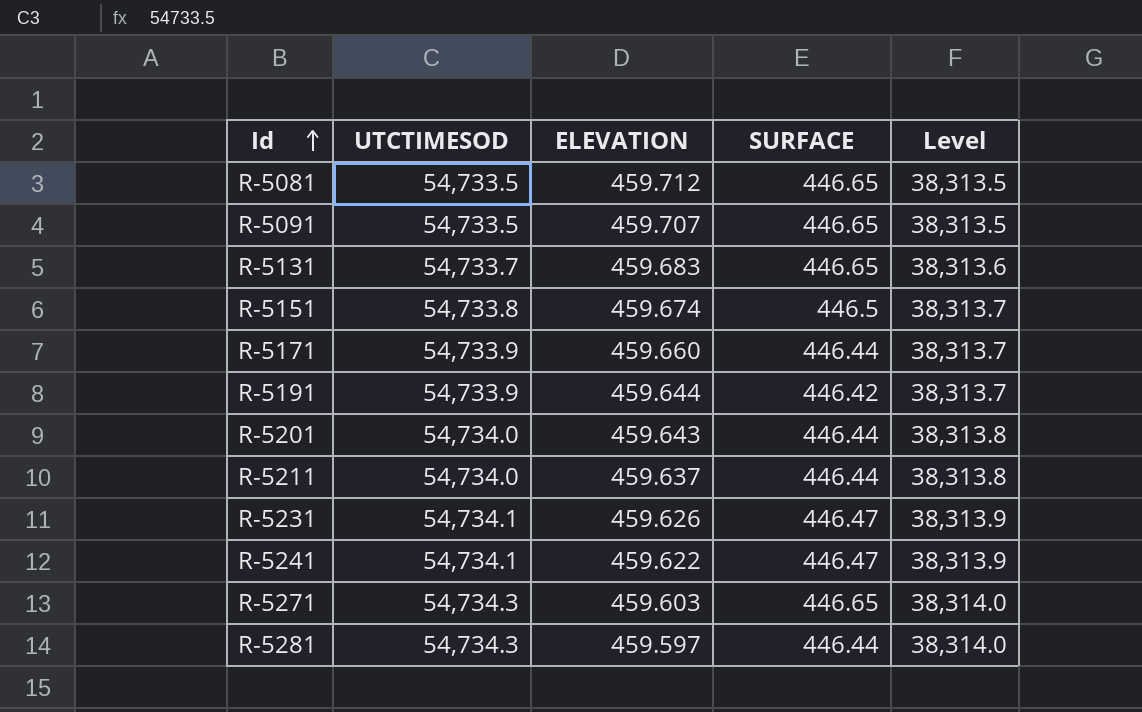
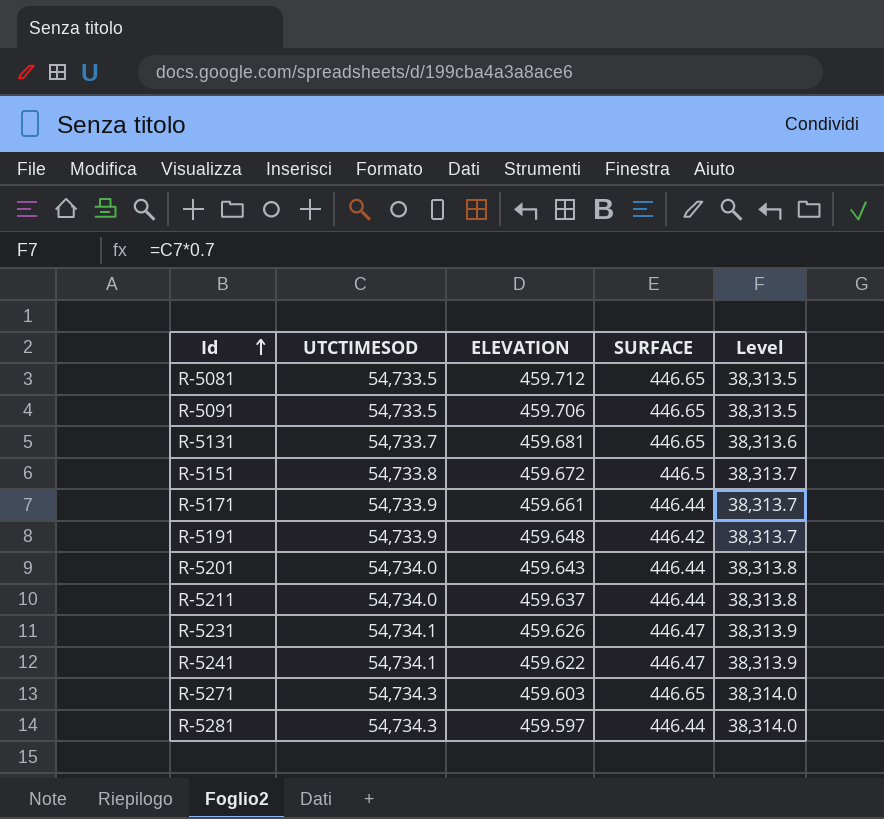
R-5091 | ELEVATION: 459.707 -> 459.706
R-5131 | ELEVATION: 459.683 -> 459.681
R-5151 | ELEVATION: 459.674 -> 459.672
R-5171 | ELEVATION: 459.660 -> 459.661
R-5191 | ELEVATION: 459.644 -> 459.648

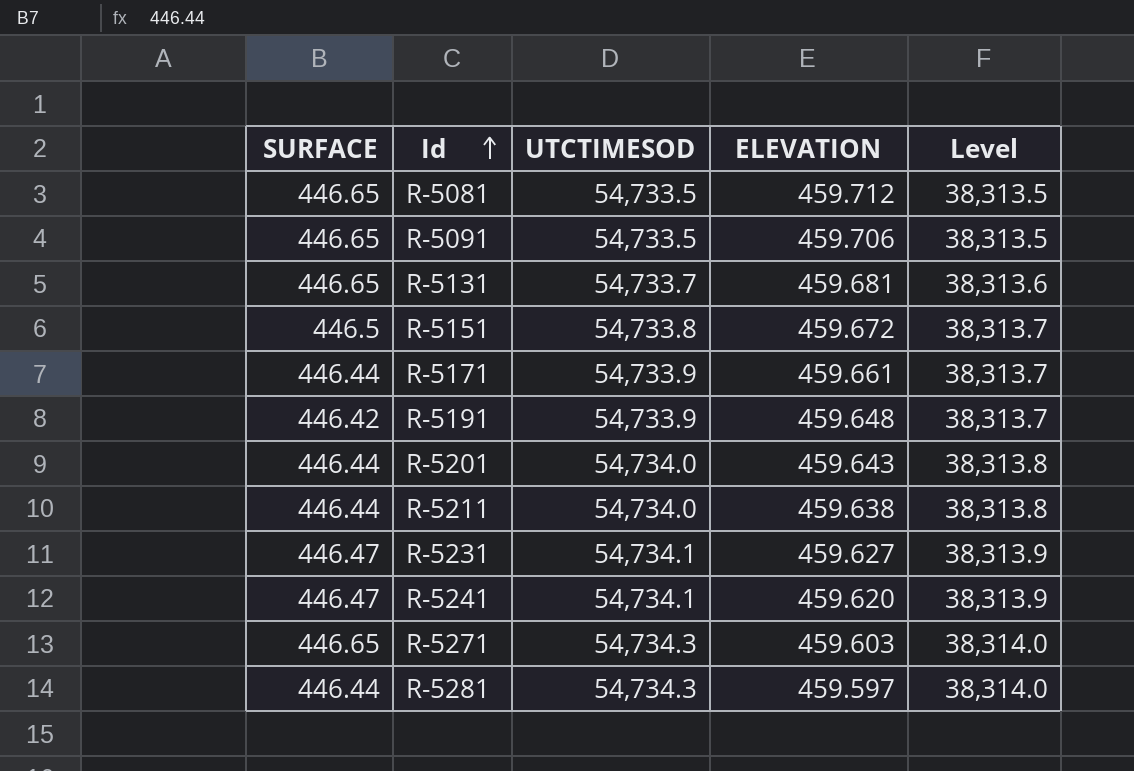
column SURFACE | position: 4 -> 1
R-5211 | ELEVATION: 459.637 -> 459.638
R-5231 | ELEVATION: 459.626 -> 459.627
R-5241 | ELEVATION: 459.622 -> 459.620

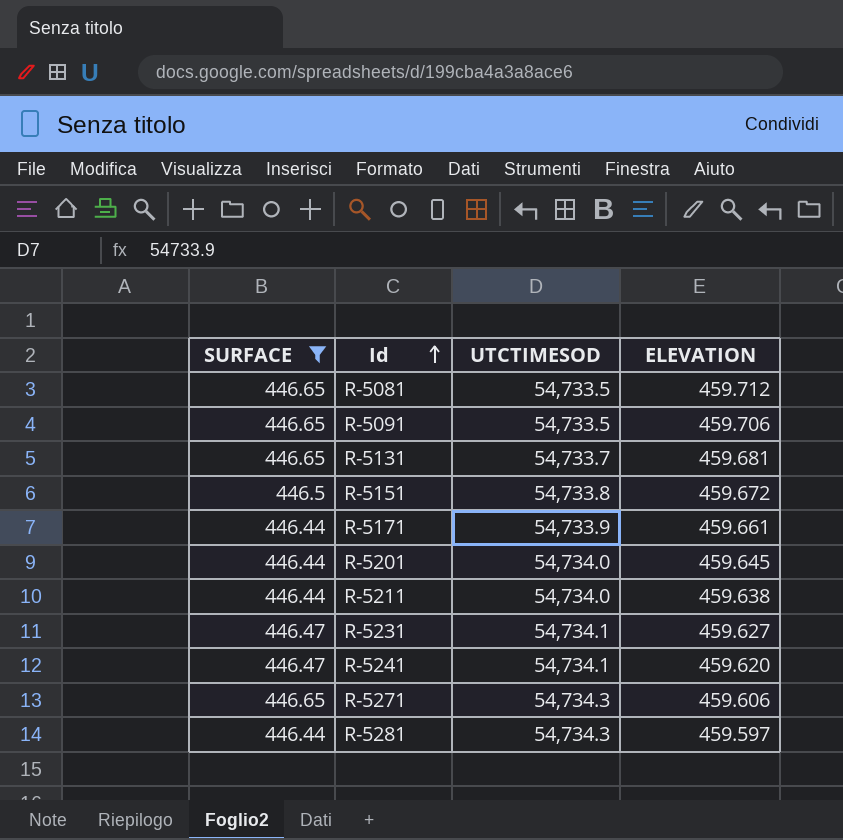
filter: none -> SURFACE != 446.42
column Level | formula: [UTCTIMESOD] * 0.7 -> none
R-5201 | ELEVATION: 459.643 -> 459.645
R-5271 | ELEVATION: 459.603 -> 459.606

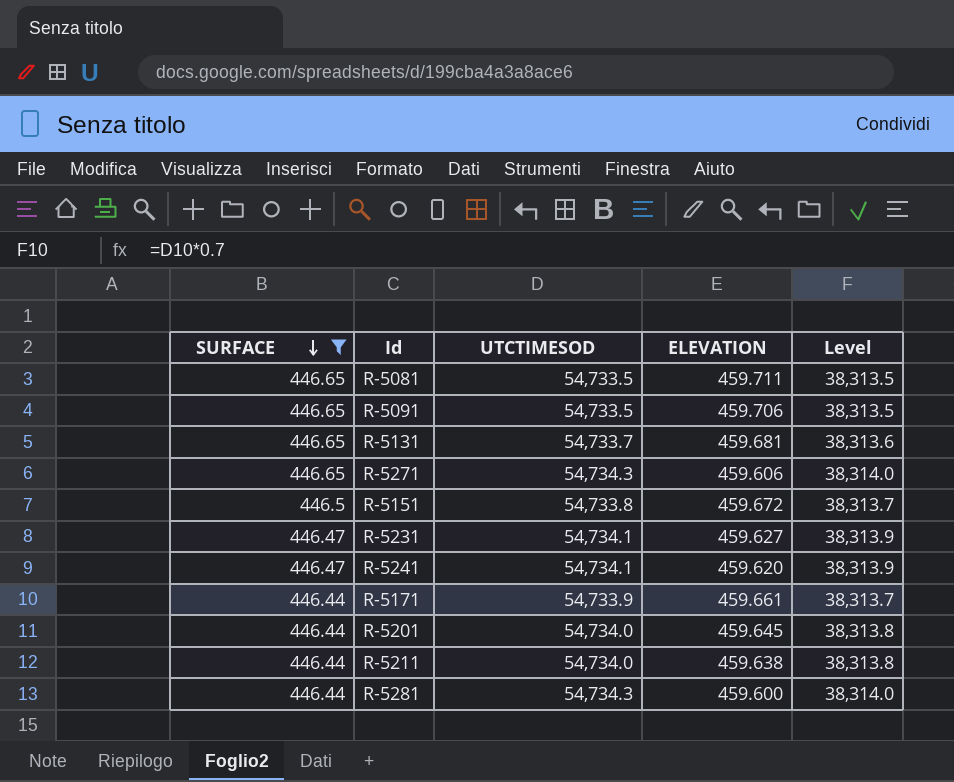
row order: Id ascending -> SURFACE descending
column Level | formula: none -> [UTCTIMESOD] * 0.7
R-5081 | ELEVATION: 459.712 -> 459.711
R-5281 | ELEVATION: 459.597 -> 459.600

